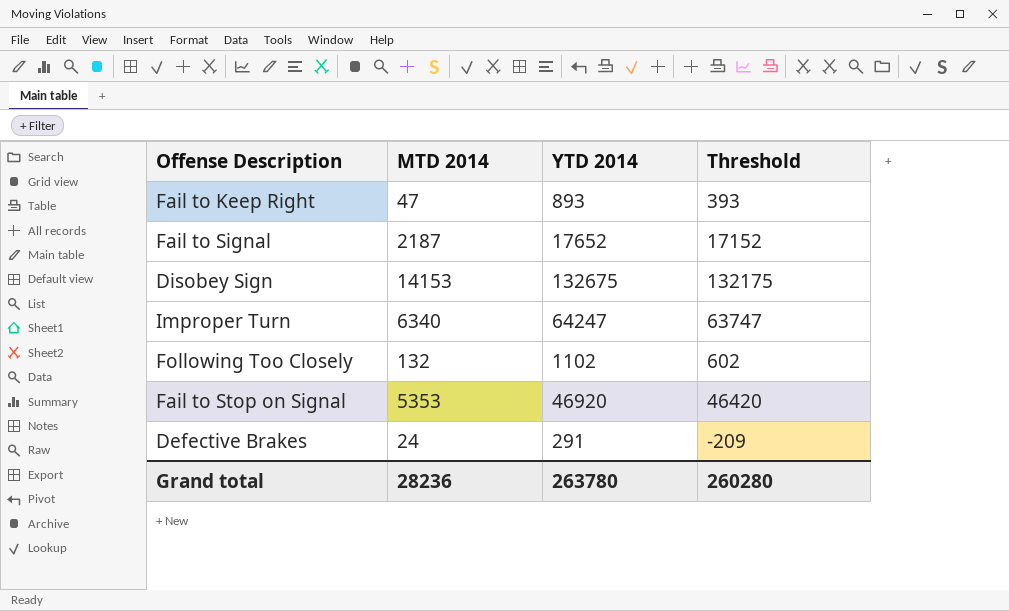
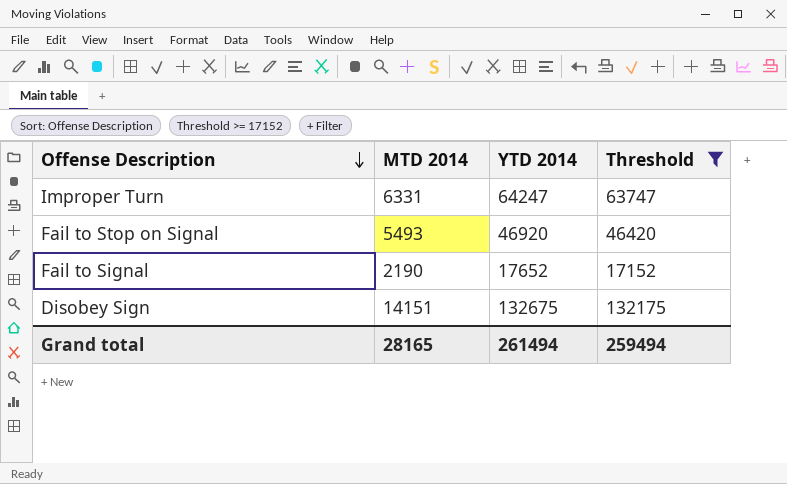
filter: none -> Threshold >= 17152
row order: none -> Offense Description descending
Improper Turn | MTD 2014: 6340 -> 6331
Fail to Stop on Signal | MTD 2014: 5353 -> 5493
Fail to Signal | MTD 2014: 2187 -> 2190
Disobey Sign | MTD 2014: 14153 -> 14151
Grand total | MTD 2014: 28236 -> 28165
Grand total | YTD 2014: 263780 -> 261494
Grand total | Threshold: 260280 -> 259494

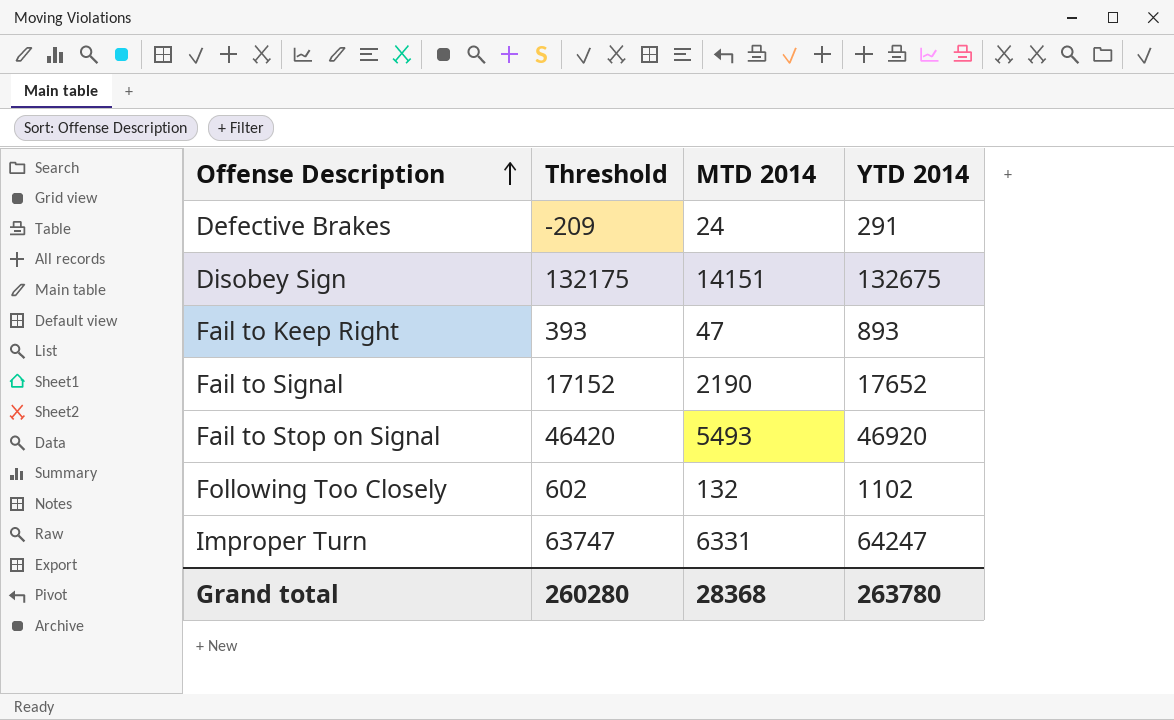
filter: Threshold >= 17152 -> none
row order: Offense Description descending -> Offense Description ascending
column Threshold | position: 4 -> 2
Grand total | Threshold: 259494 -> 260280
Grand total | MTD 2014: 28165 -> 28368
Grand total | YTD 2014: 261494 -> 263780

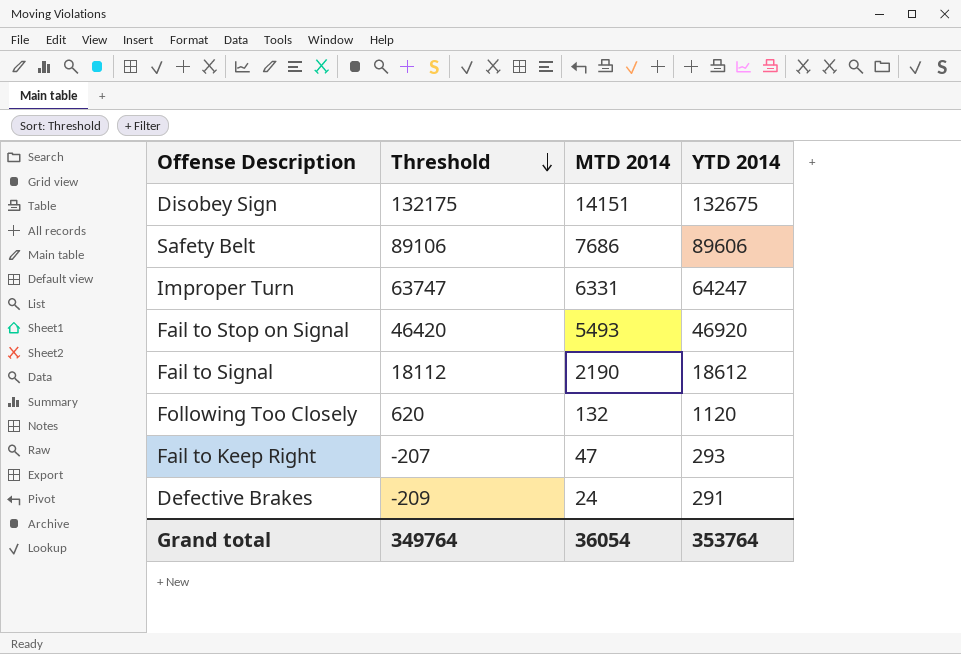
row order: Offense Description ascending -> Threshold descending
row Safety Belt: none -> 89106 | 7686 | 89606
Fail to Signal | Threshold: 17152 -> 18112
Fail to Signal | YTD 2014: 17652 -> 18612
Following Too Closely | Threshold: 602 -> 620
Following Too Closely | YTD 2014: 1102 -> 1120
Fail to Keep Right | Threshold: 393 -> -207
Fail to Keep Right | YTD 2014: 893 -> 293
Grand total | Threshold: 260280 -> 349764
Grand total | MTD 2014: 28368 -> 36054
Grand total | YTD 2014: 263780 -> 353764

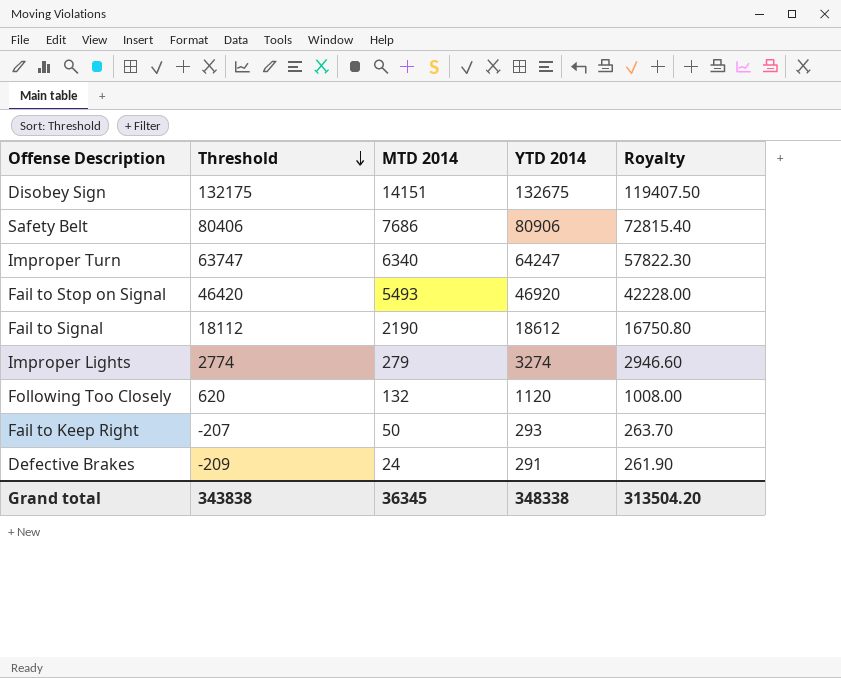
column Royalty | formula: none -> [YTD 2014] * 0.9
Safety Belt | Threshold: 89106 -> 80406
Safety Belt | YTD 2014: 89606 -> 80906
Improper Turn | MTD 2014: 6331 -> 6340
row Improper Lights: none -> 2774 | 279 | 3274 | 2946.60
Fail to Keep Right | MTD 2014: 47 -> 50
Grand total | Threshold: 349764 -> 343838
Grand total | MTD 2014: 36054 -> 36345
Grand total | YTD 2014: 353764 -> 348338

